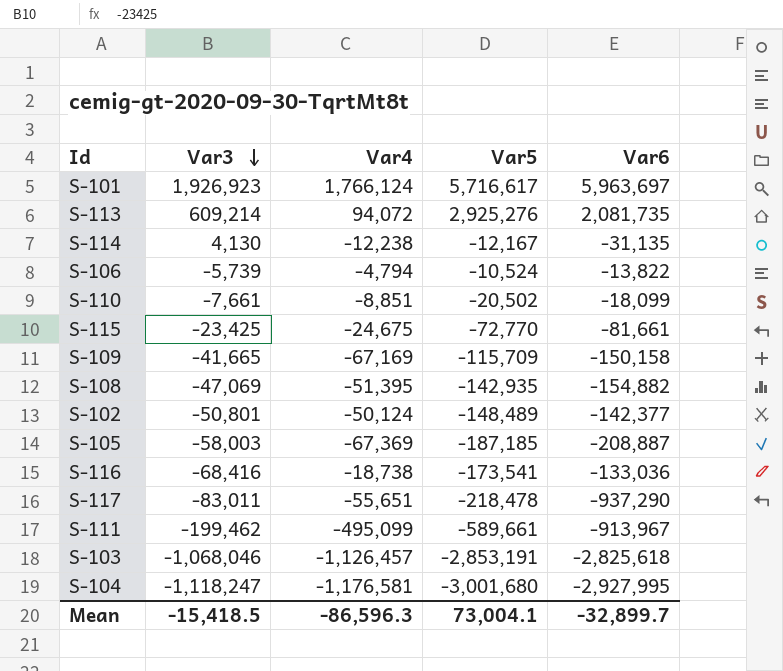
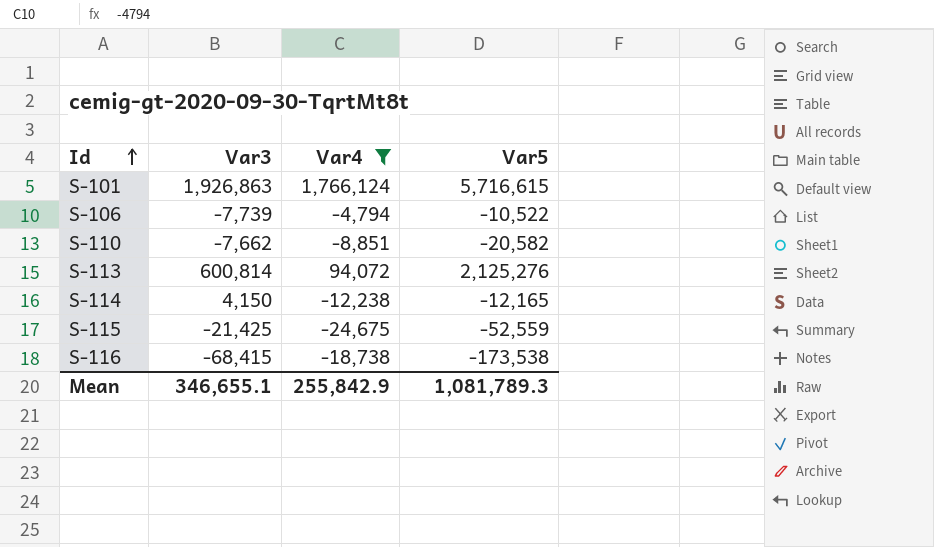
filter: none -> Var4 >= -24,675
row order: Var3 descending -> Id ascending
column Var6 | position: 5 -> none
S-101 | Var3: 1,926,923 -> 1,926,863
S-101 | Var5: 5,716,617 -> 5,716,615
S-106 | Var3: -5,739 -> -7,739
S-106 | Var5: -10,524 -> -10,522
S-110 | Var3: -7,661 -> -7,662
S-110 | Var5: -20,502 -> -20,582
S-113 | Var3: 609,214 -> 600,814
S-113 | Var5: 2,925,276 -> 2,125,276
S-114 | Var3: 4,130 -> 4,150
S-114 | Var5: -12,167 -> -12,165
S-115 | Var3: -23,425 -> -21,425
S-115 | Var5: -72,770 -> -52,559
S-116 | Var3: -68,416 -> -68,415
S-116 | Var5: -173,541 -> -173,538
Mean | Var3: -15,418.5 -> 346,655.1
Mean | Var4: -86,596.3 -> 255,842.9
Mean | Var5: 73,004.1 -> 1,081,789.3

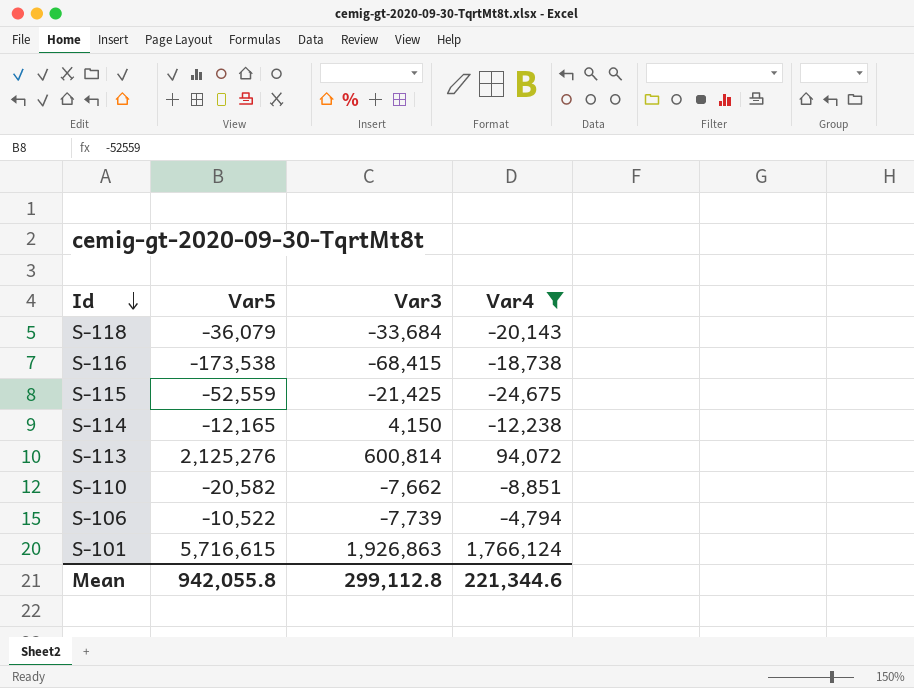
row order: Id ascending -> Id descending
column Var5 | position: 4 -> 2
row S-118: none -> -36,079 | -33,684 | -20,143
Mean | Var5: 1,081,789.3 -> 942,055.8
Mean | Var3: 346,655.1 -> 299,112.8
Mean | Var4: 255,842.9 -> 221,344.6

